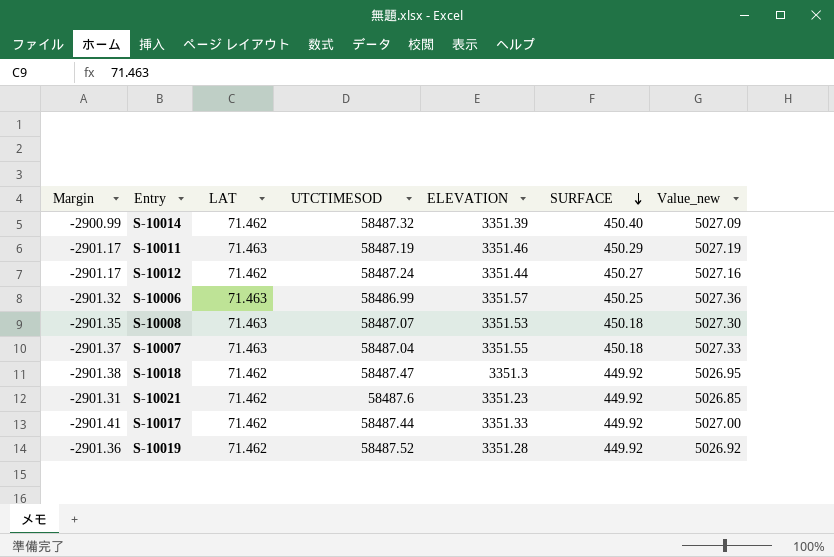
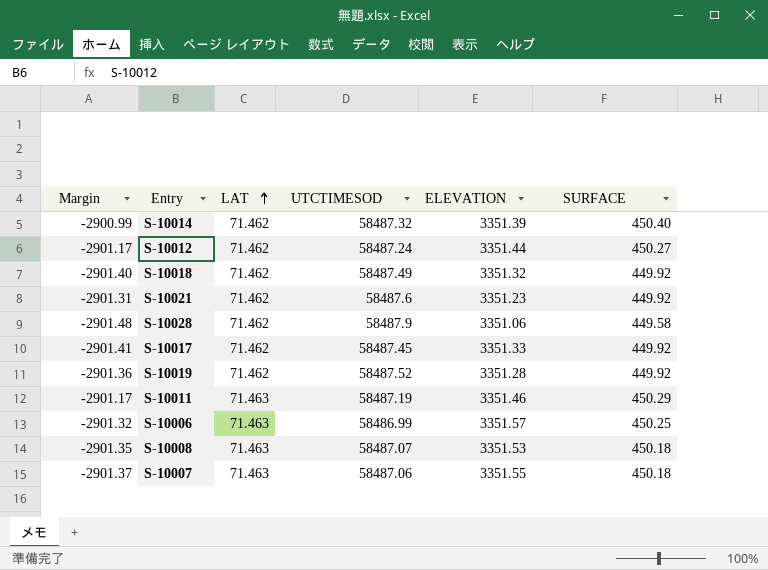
row order: SURFACE descending -> LAT ascending
column Value_new | formula: [ELEVATION] * 1.5 -> none
S-10018 | Margin: -2901.38 -> -2901.40
S-10018 | UTCTIMESOD: 58487.47 -> 58487.49
S-10018 | ELEVATION: 3351.3 -> 3351.32
row S-10028: none -> -2901.48 | 71.462 | 58487.9 | 3351.06 | 449.58
S-10017 | UTCTIMESOD: 58487.44 -> 58487.45
S-10007 | UTCTIMESOD: 58487.04 -> 58487.06

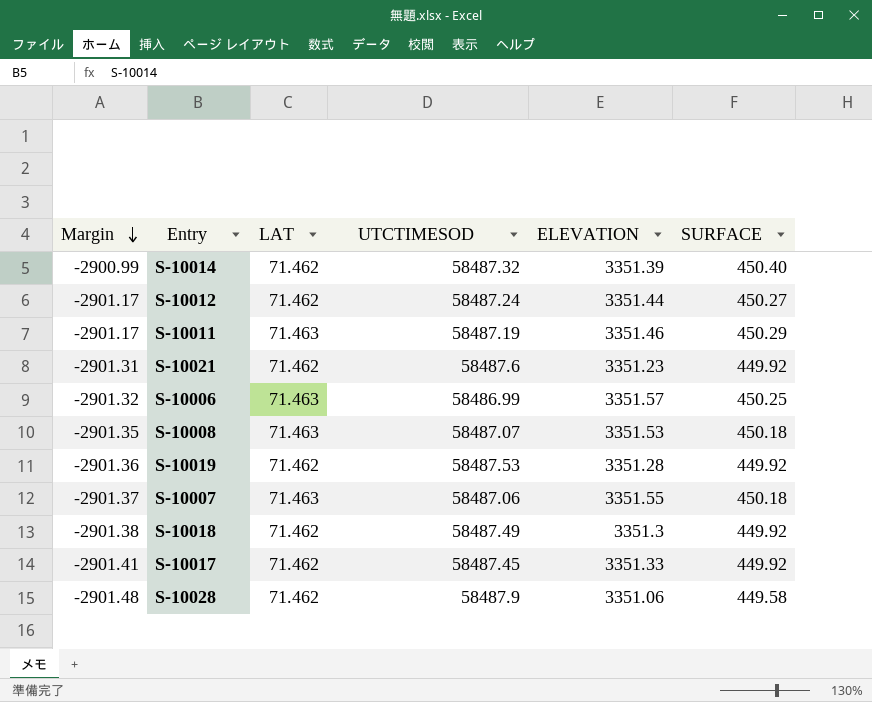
row order: LAT ascending -> Margin descending
S-10019 | UTCTIMESOD: 58487.52 -> 58487.53
S-10018 | Margin: -2901.40 -> -2901.38
S-10018 | ELEVATION: 3351.32 -> 3351.3

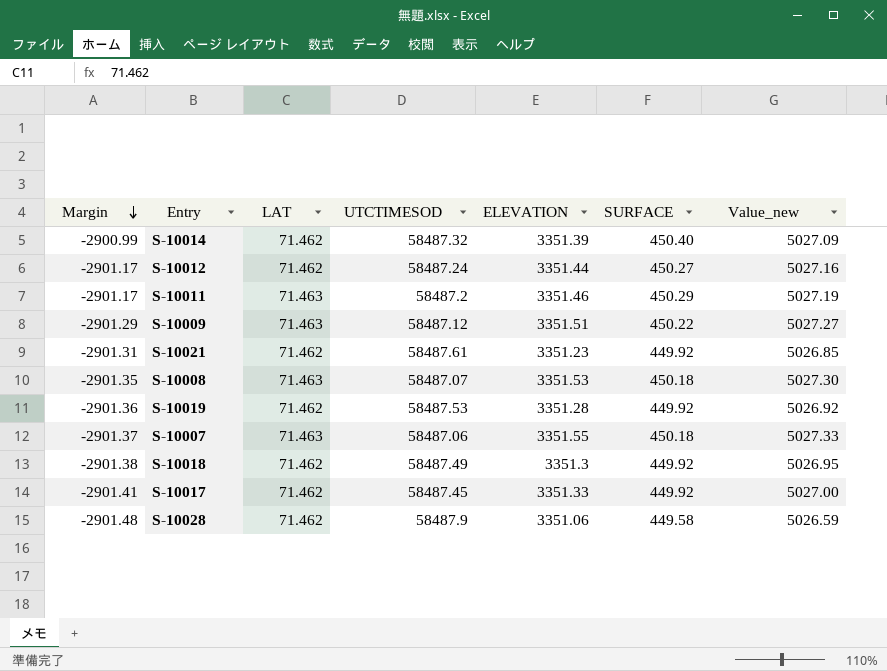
column Value_new | formula: none -> [ELEVATION] * 1.5
row S-10006: -2901.32 | 71.463 | 58486.99 | 3351.57 | 450.25 -> none
S-10011 | UTCTIMESOD: 58487.19 -> 58487.2
row S-10009: none -> -2901.29 | 71.463 | 58487.12 | 3351.51 | 450.22 | 5027.27
S-10021 | UTCTIMESOD: 58487.6 -> 58487.61

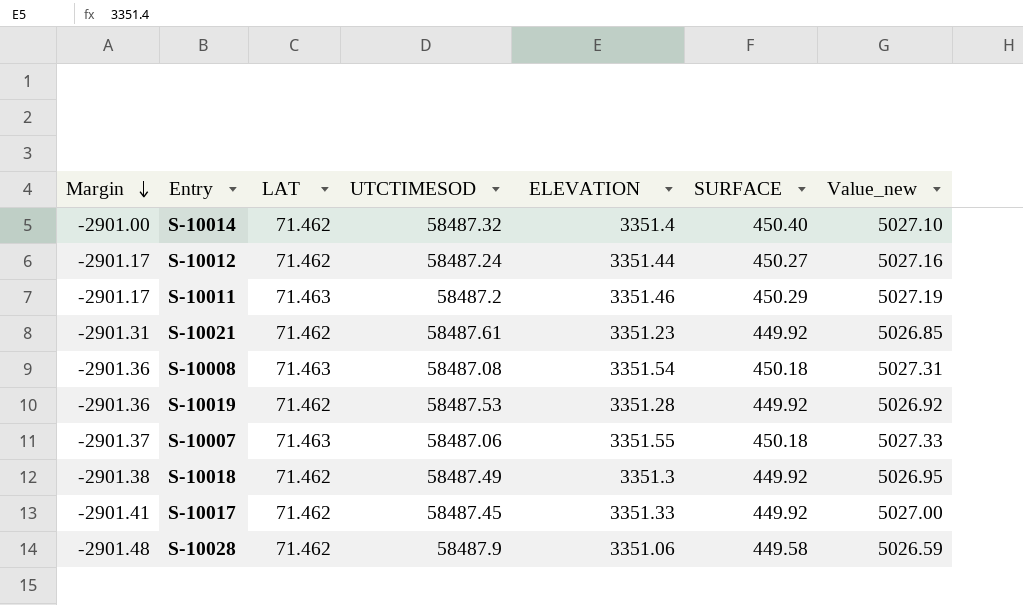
row S-10009: -2901.29 | 71.463 | 58487.12 | 3351.51 | 450.22 | 5027.27 -> none
S-10014 | Margin: -2900.99 -> -2901.00
S-10014 | ELEVATION: 3351.39 -> 3351.4
S-10014 | Value_new: 5027.09 -> 5027.10
S-10008 | Margin: -2901.35 -> -2901.36
S-10008 | UTCTIMESOD: 58487.07 -> 58487.08
S-10008 | ELEVATION: 3351.53 -> 3351.54
S-10008 | Value_new: 5027.30 -> 5027.31

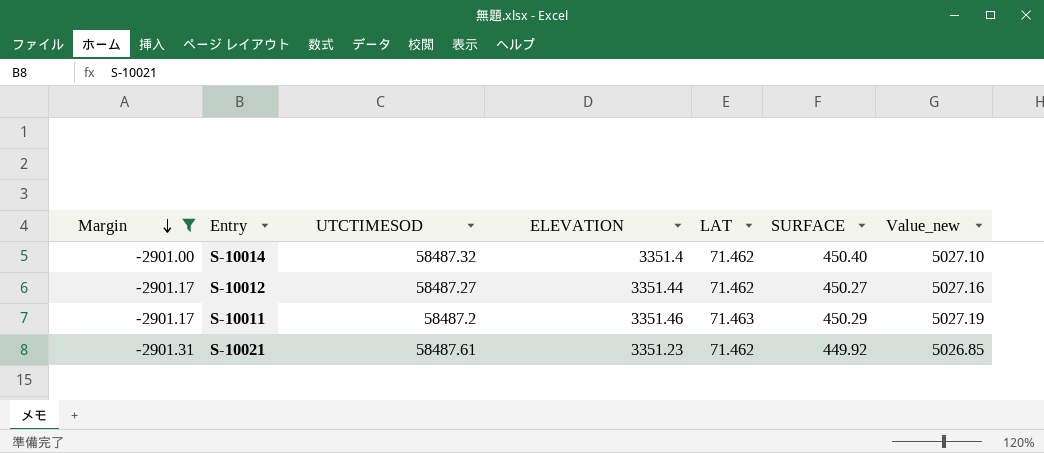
filter: none -> Margin >= -2901.31
column LAT | position: 3 -> 5
S-10012 | UTCTIMESOD: 58487.24 -> 58487.27

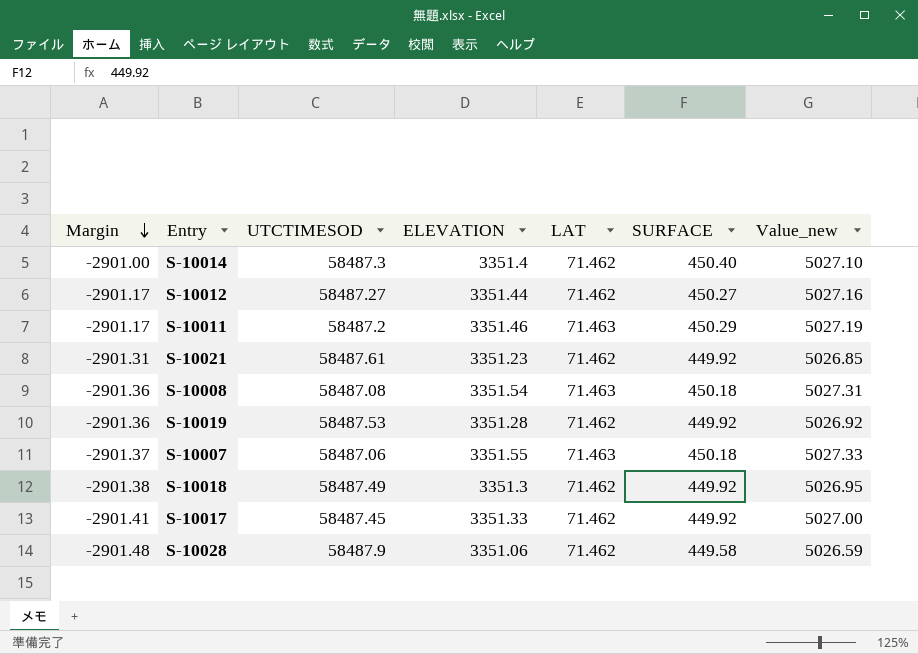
filter: Margin >= -2901.31 -> none
S-10014 | UTCTIMESOD: 58487.32 -> 58487.3

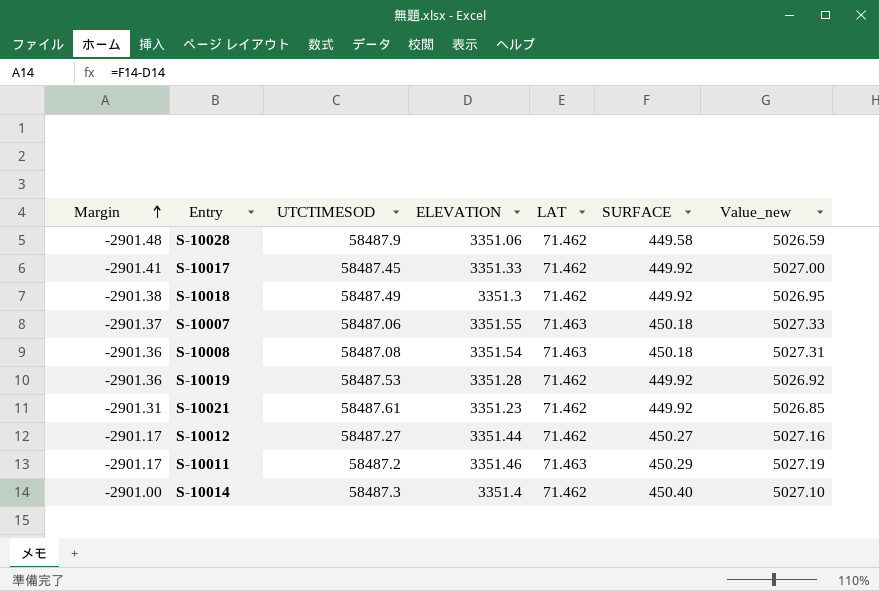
row order: Margin descending -> Margin ascending

